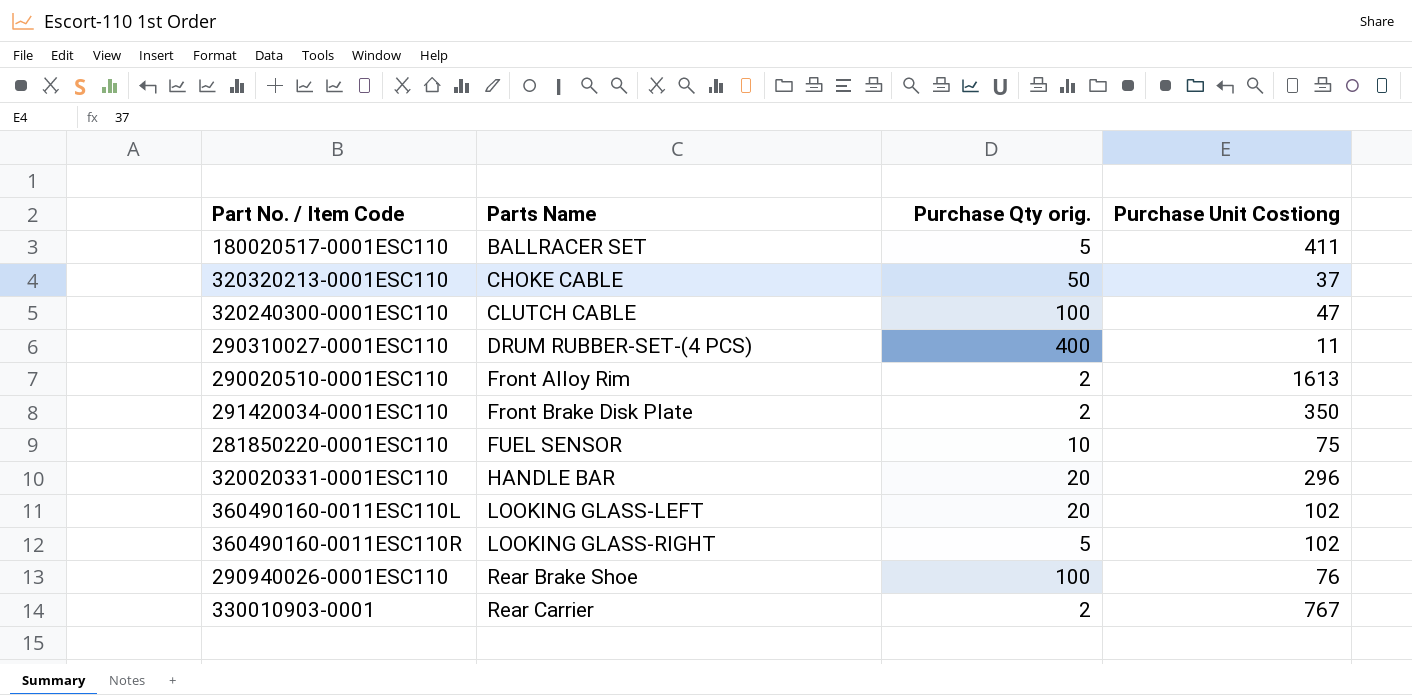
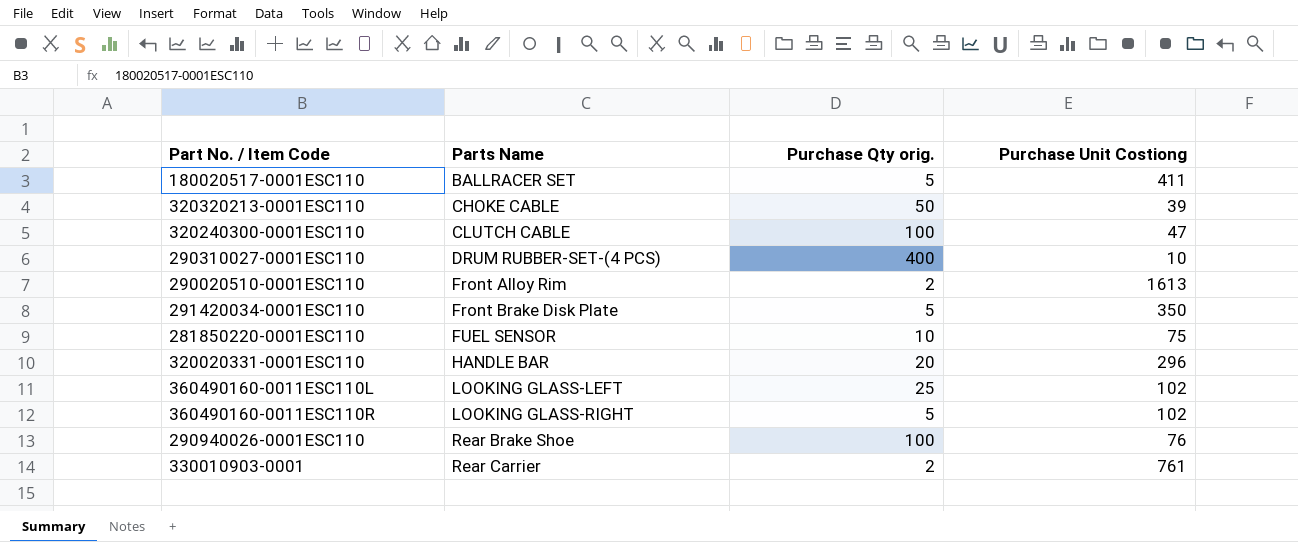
320320213-0001ESC110 | Purchase Unit Costiong: 37 -> 39
290310027-0001ESC110 | Purchase Unit Costiong: 11 -> 10
291420034-0001ESC110 | Purchase Qty orig.: 2 -> 5
360490160-0011ESC110L | Purchase Qty orig.: 20 -> 25
330010903-0001 | Purchase Unit Costiong: 767 -> 761

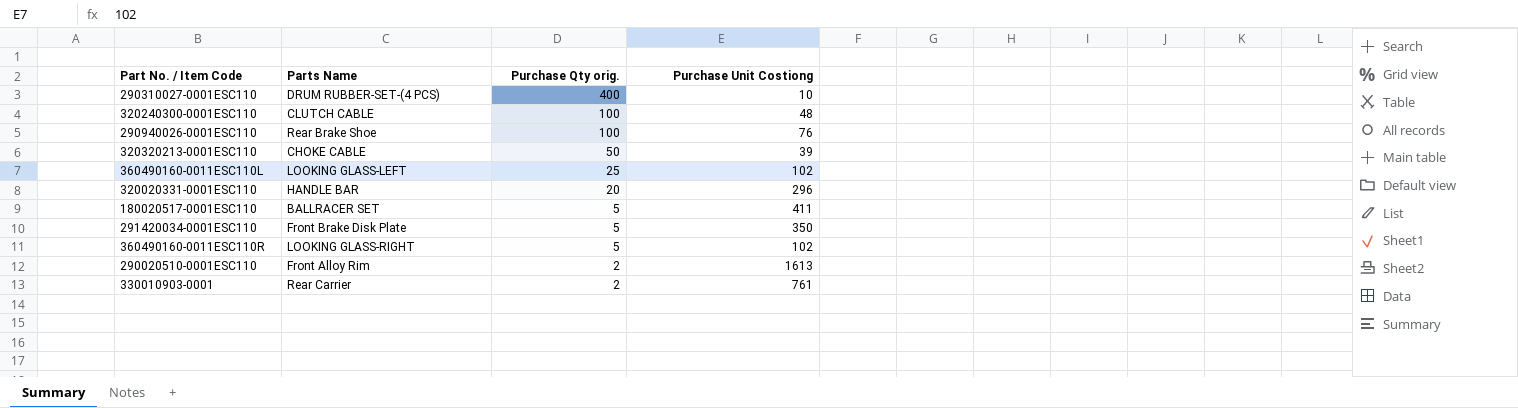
row order: Parts Name ascending -> Purchase Qty orig. descending
row 281850220-0001ESC110: FUEL SENSOR | 10 | 75 -> none
320240300-0001ESC110 | Purchase Unit Costiong: 47 -> 48

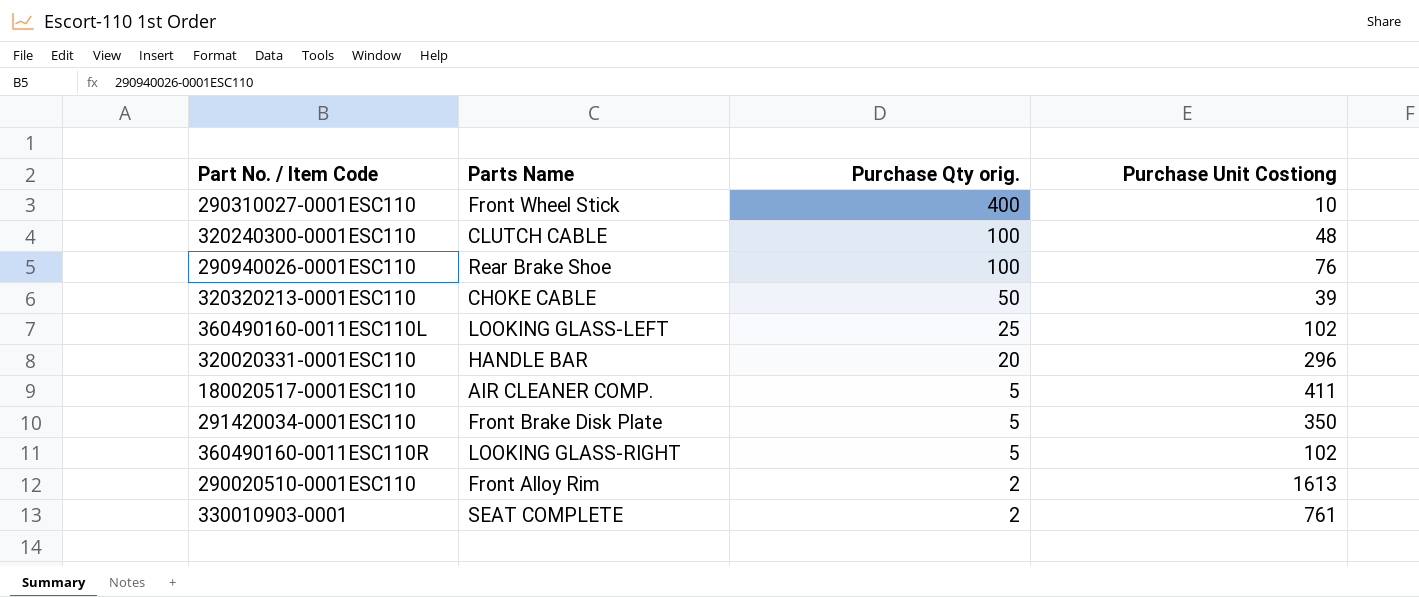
290310027-0001ESC110 | Parts Name: DRUM RUBBER-SET-(4 PCS) -> Front Wheel Stick
180020517-0001ESC110 | Parts Name: BALLRACER SET -> AIR CLEANER COMP.
330010903-0001 | Parts Name: Rear Carrier -> SEAT COMPLETE

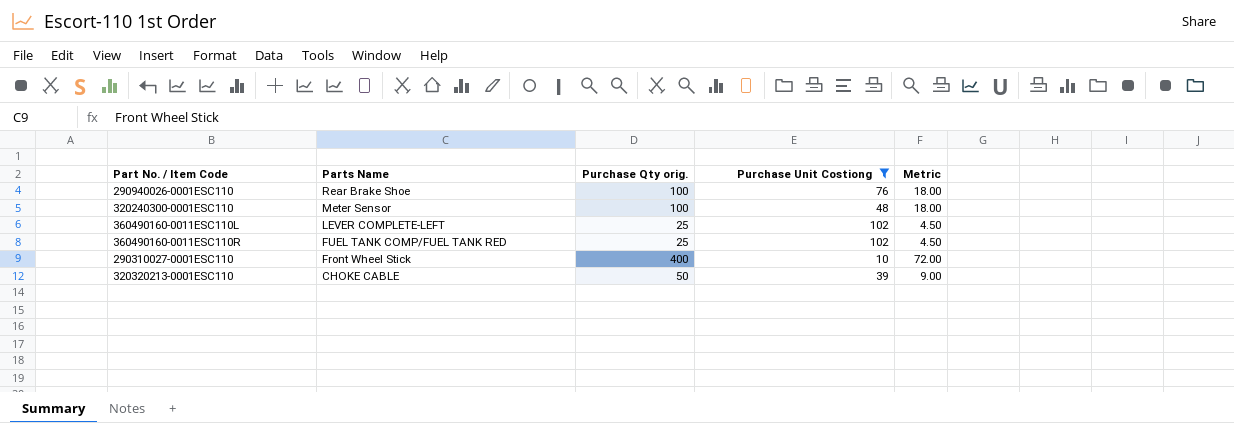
filter: none -> Purchase Unit Costiong <= 102
row order: Purchase Qty orig. descending -> Parts Name descending
column Metric | formula: none -> [Purchase Qty orig.] * 0.18
320240300-0001ESC110 | Parts Name: CLUTCH CABLE -> Meter Sensor
360490160-0011ESC110L | Parts Name: LOOKING GLASS-LEFT -> LEVER COMPLETE-LEFT
360490160-0011ESC110R | Parts Name: LOOKING GLASS-RIGHT -> FUEL TANK COMP/FUEL TANK RED
360490160-0011ESC110R | Purchase Qty orig.: 5 -> 25

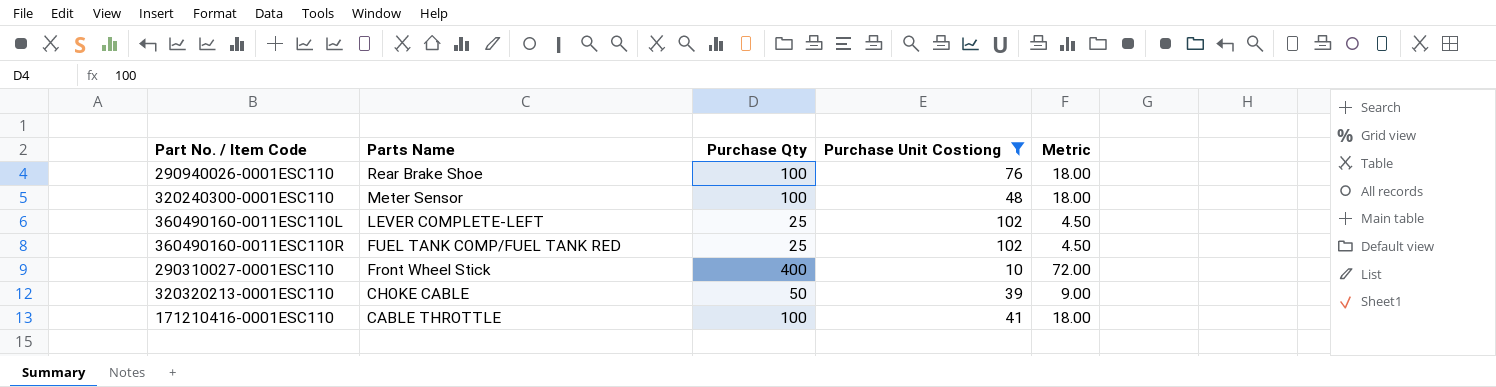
column name: Purchase Qty orig. -> Purchase Qty
row 171210416-0001ESC110: none -> CABLE THROTTLE | 100 | 41 | 18.00

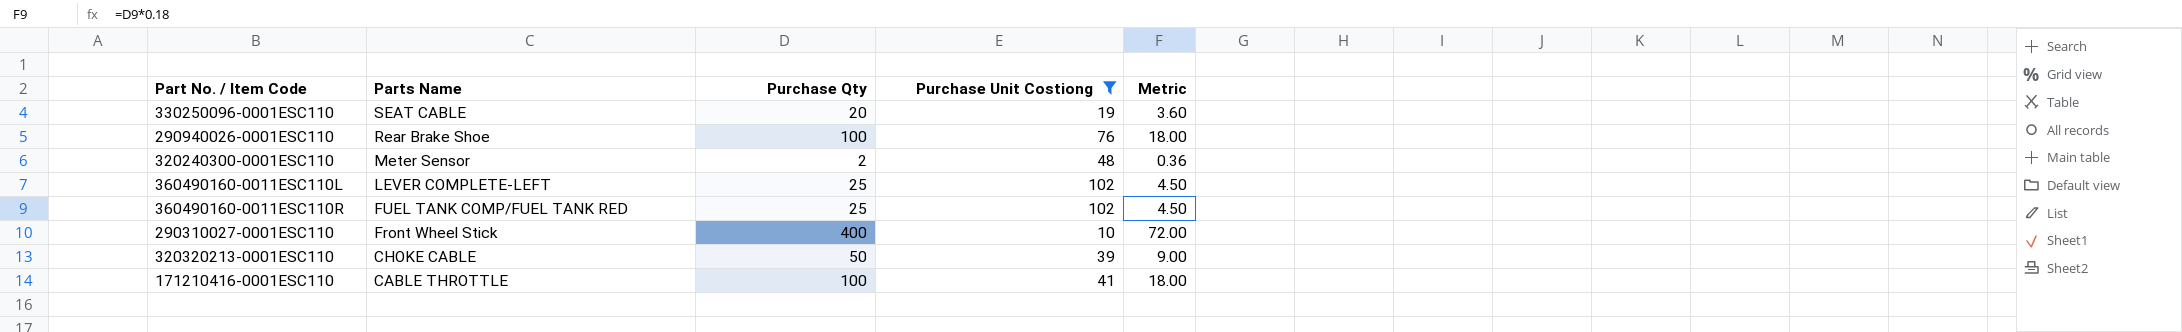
row 330250096-0001ESC110: none -> SEAT CABLE | 20 | 19 | 3.60
320240300-0001ESC110 | Purchase Qty: 100 -> 2
320240300-0001ESC110 | Metric: 18.00 -> 0.36

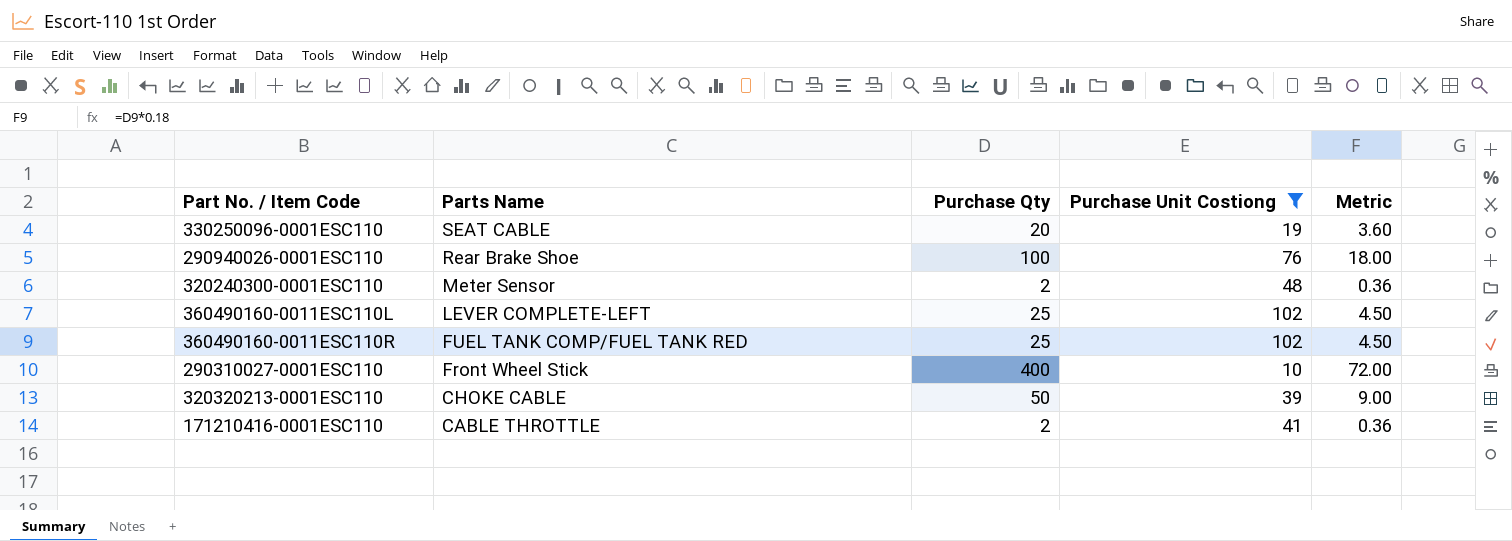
171210416-0001ESC110 | Purchase Qty: 100 -> 2
171210416-0001ESC110 | Metric: 18.00 -> 0.36

